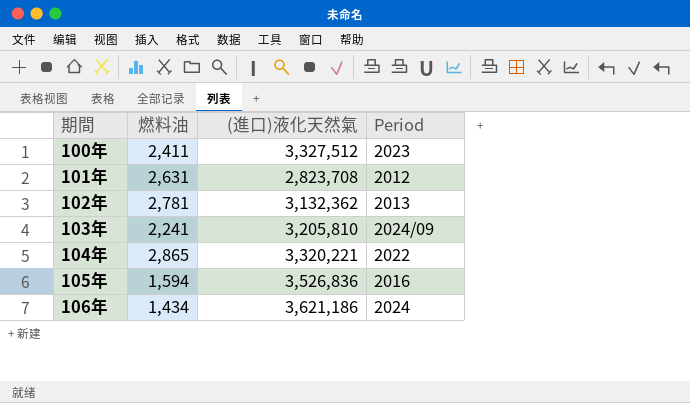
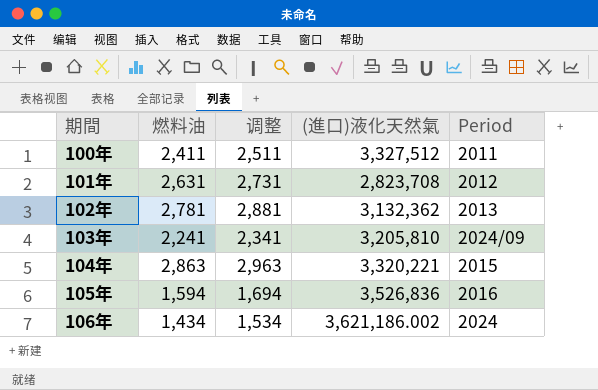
column 调整 | formula: none -> [燃料油] + 100
100年 | Period: 2023 -> 2011
104年 | 燃料油: 2,865 -> 2,863
104年 | Period: 2022 -> 2015
106年 | (進口)液化天然氣: 3,621,186 -> 3,621,186.002

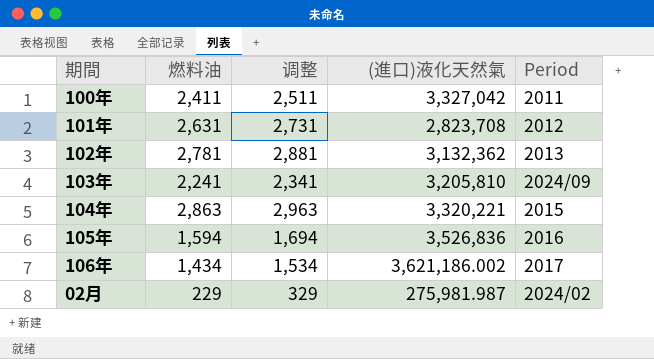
100年 | (進口)液化天然氣: 3,327,512 -> 3,327,042
106年 | Period: 2024 -> 2017
row 02月: none -> 229 | 329 | 275,981.987 | 2024/02

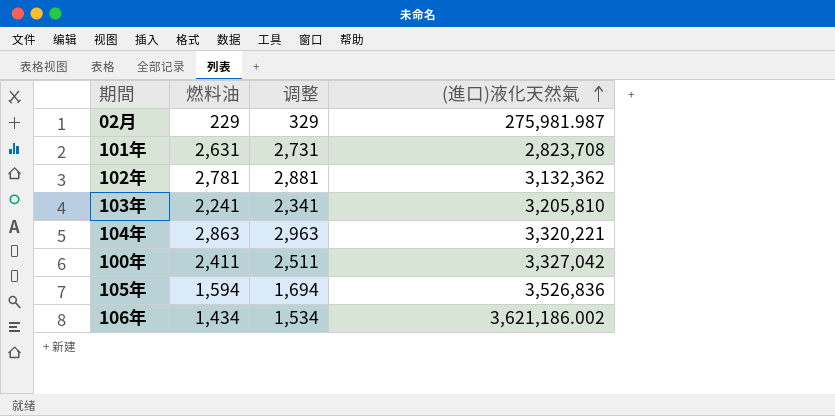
row order: none -> (進口)液化天然氣 ascending
column Period | position: 5 -> none

